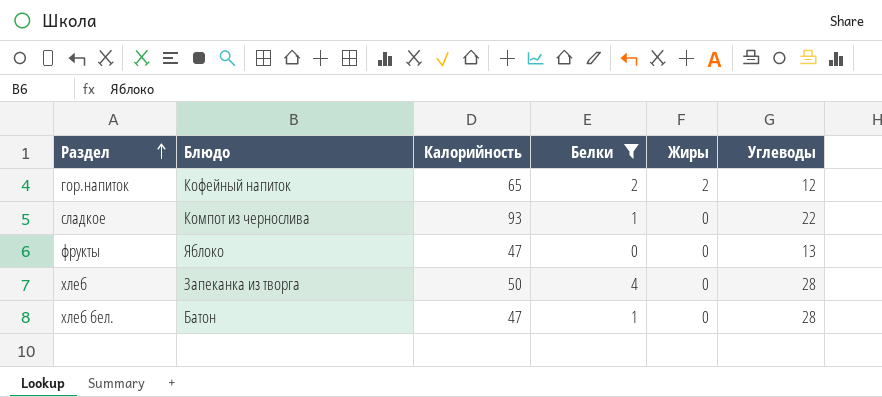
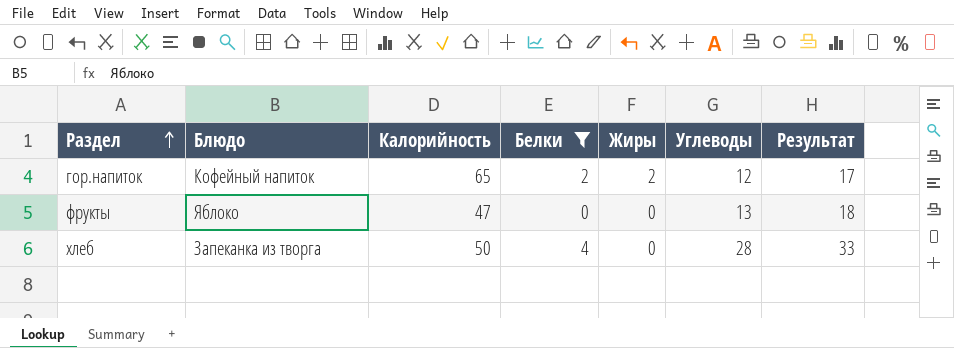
column Результат | formula: none -> [Углеводы] + 5
row сладкое: Компот из чернослива | 93 | 1 | 0 | 22 -> none
row хлеб бел.: Батон | 47 | 1 | 0 | 28 -> none

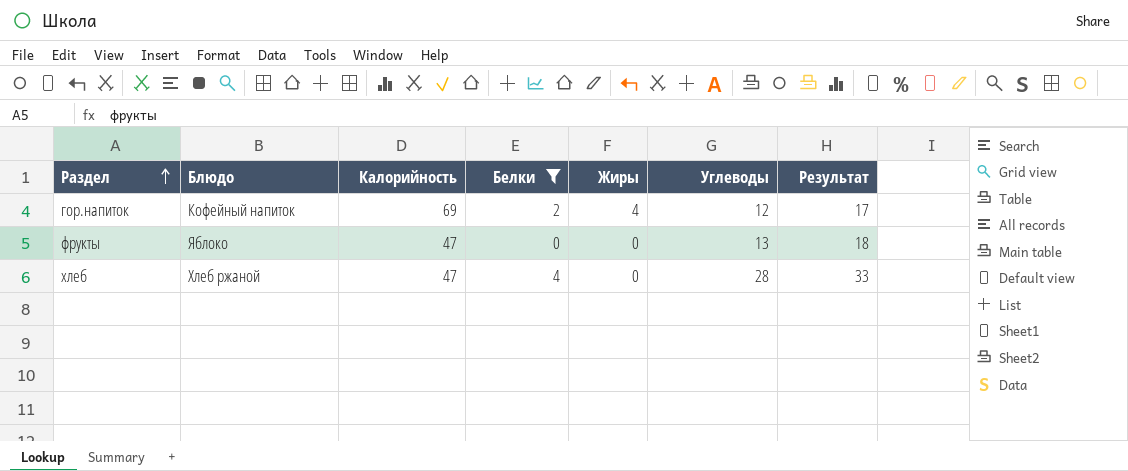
гор.напиток | Калорийность: 65 -> 69
гор.напиток | Жиры: 2 -> 4
хлеб | Блюдо: Запеканка из творга -> Хлеб ржаной
хлеб | Калорийность: 50 -> 47

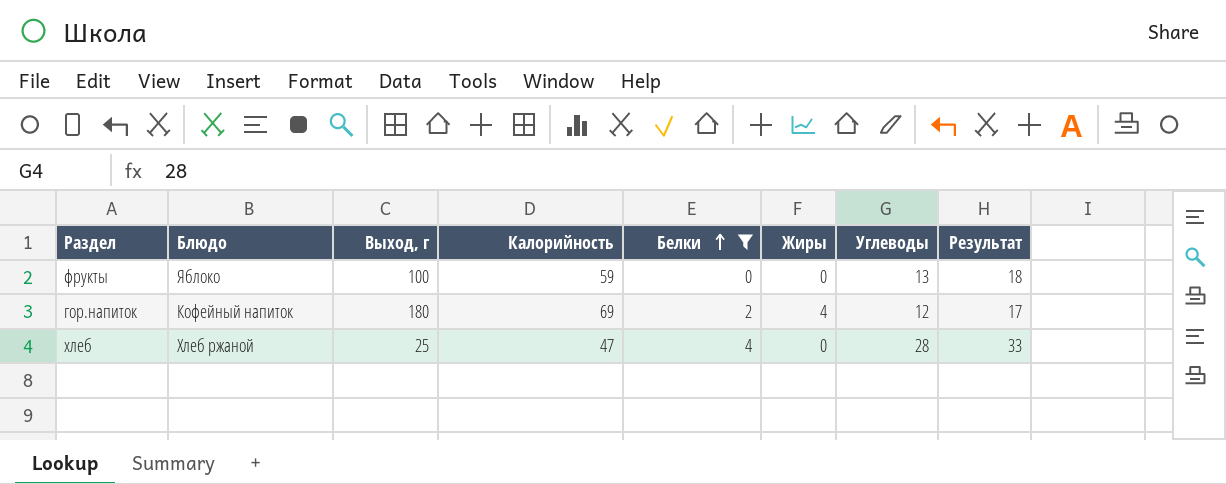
row order: Раздел ascending -> Белки ascending
column Выход, г | position: none -> 3
фрукты | Калорийность: 47 -> 59

